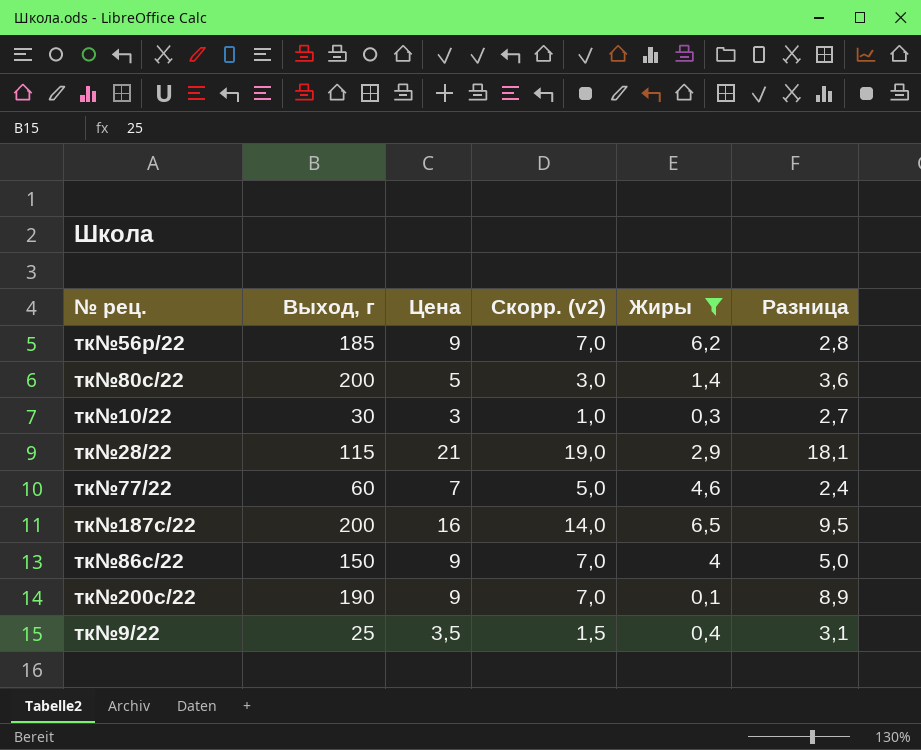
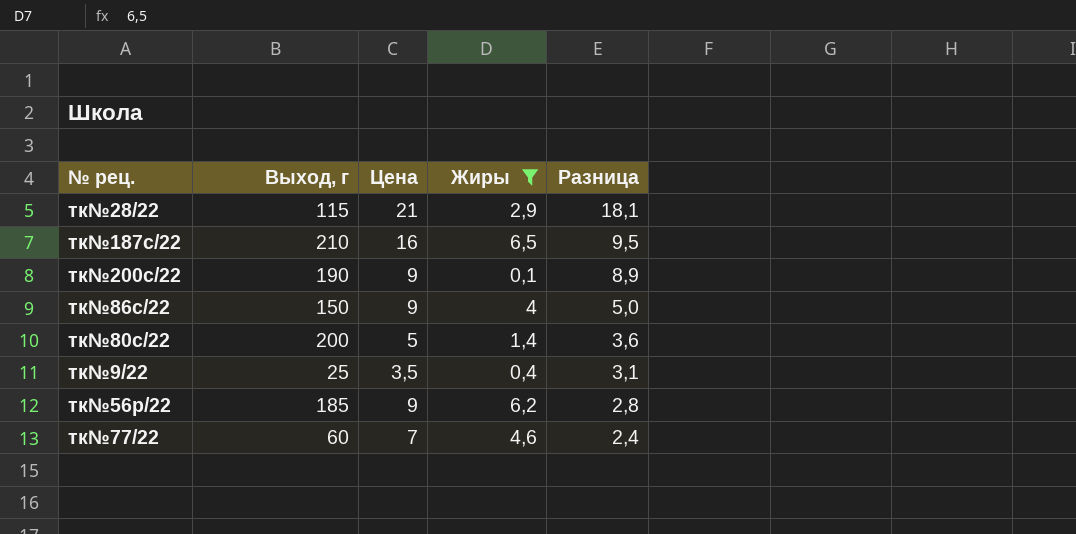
row order: none -> Разница descending
column Скорр. (v2) | formula: [Цена] - 2 -> none
row тк№10/22: 30 | 3 | 1,0 | 0,3 | 2,7 -> none
тк№187с/22 | Выход, г: 200 -> 210

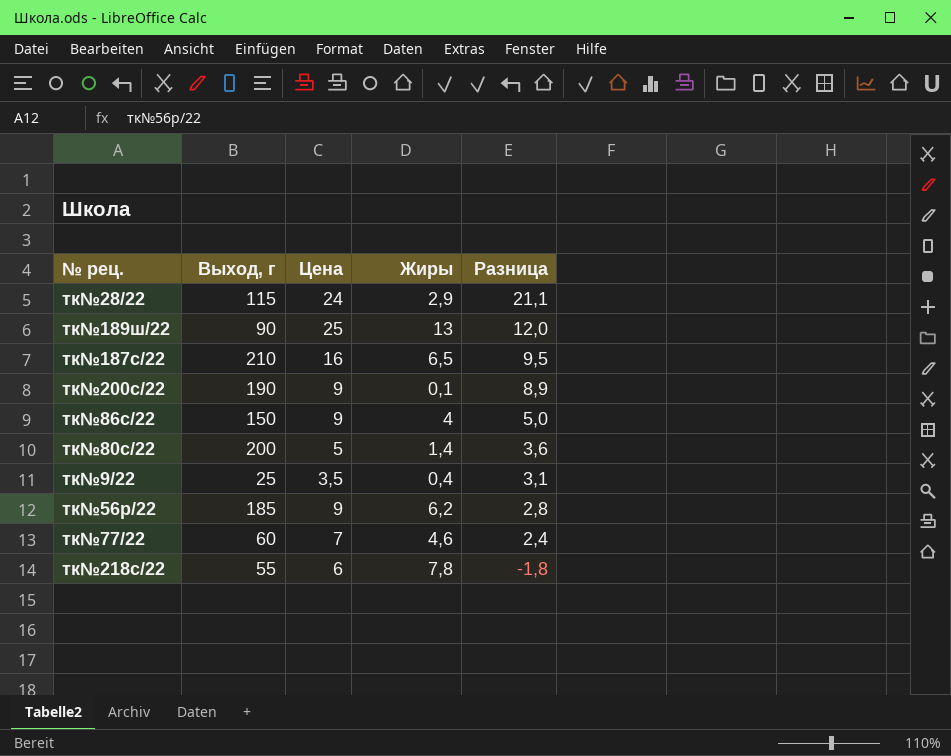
filter: Жиры <= 6,5 -> none
тк№28/22 | Цена: 21 -> 24
тк№28/22 | Разница: 18,1 -> 21,1

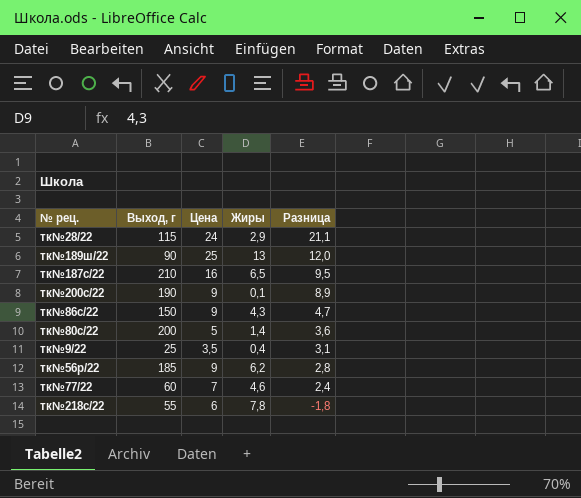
тк№86с/22 | Жиры: 4 -> 4,3
тк№86с/22 | Разница: 5,0 -> 4,7

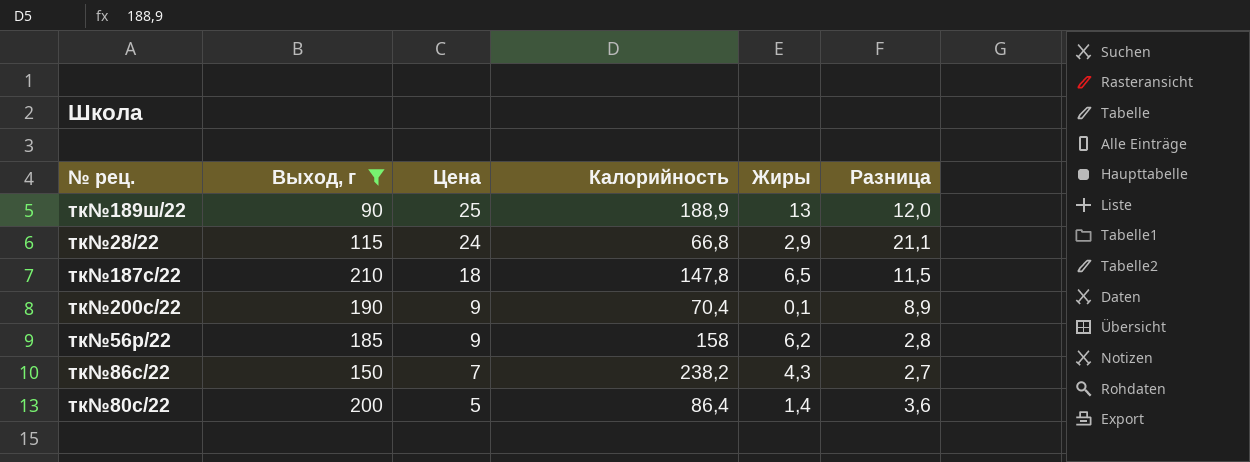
filter: none -> Выход, г >= 90
row order: Разница descending -> Цена descending
column Калорийность | position: none -> 4
тк№187с/22 | Цена: 16 -> 18
тк№187с/22 | Разница: 9,5 -> 11,5
тк№86с/22 | Цена: 9 -> 7
тк№86с/22 | Разница: 4,7 -> 2,7

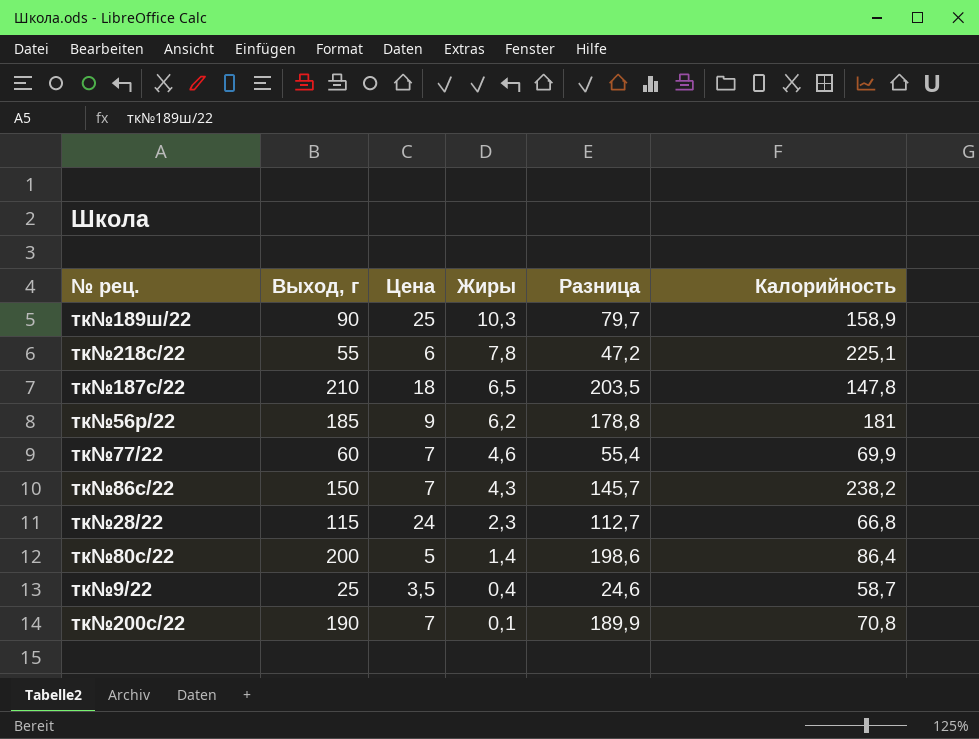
filter: Выход, г >= 90 -> none
row order: Цена descending -> Жиры descending
column Разница | formula: [Цена] - [Жиры] -> [Выход, г] - [Жиры]
column Калорийность | position: 4 -> 6
тк№189ш/22 | Жиры: 13 -> 10,3
тк№189ш/22 | Калорийность: 188,9 -> 158,9
тк№56р/22 | Калорийность: 158 -> 181
тк№28/22 | Жиры: 2,9 -> 2,3
тк№200с/22 | Цена: 9 -> 7
тк№200с/22 | Калорийность: 70,4 -> 70,8

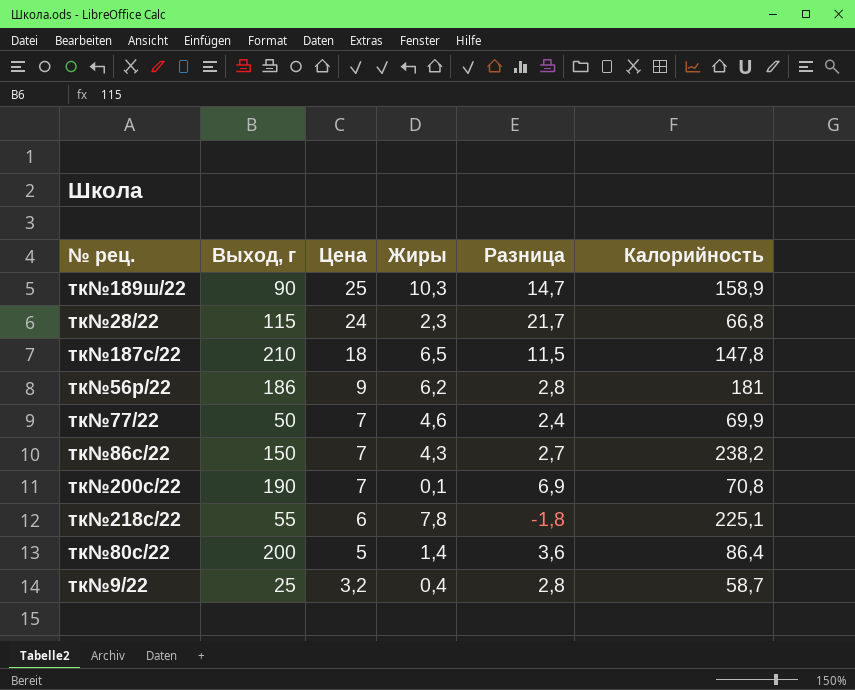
row order: Жиры descending -> Цена descending
column Разница | formula: [Выход, г] - [Жиры] -> [Цена] - [Жиры]
тк№56р/22 | Выход, г: 185 -> 186
тк№77/22 | Выход, г: 60 -> 50
тк№9/22 | Цена: 3,5 -> 3,2

